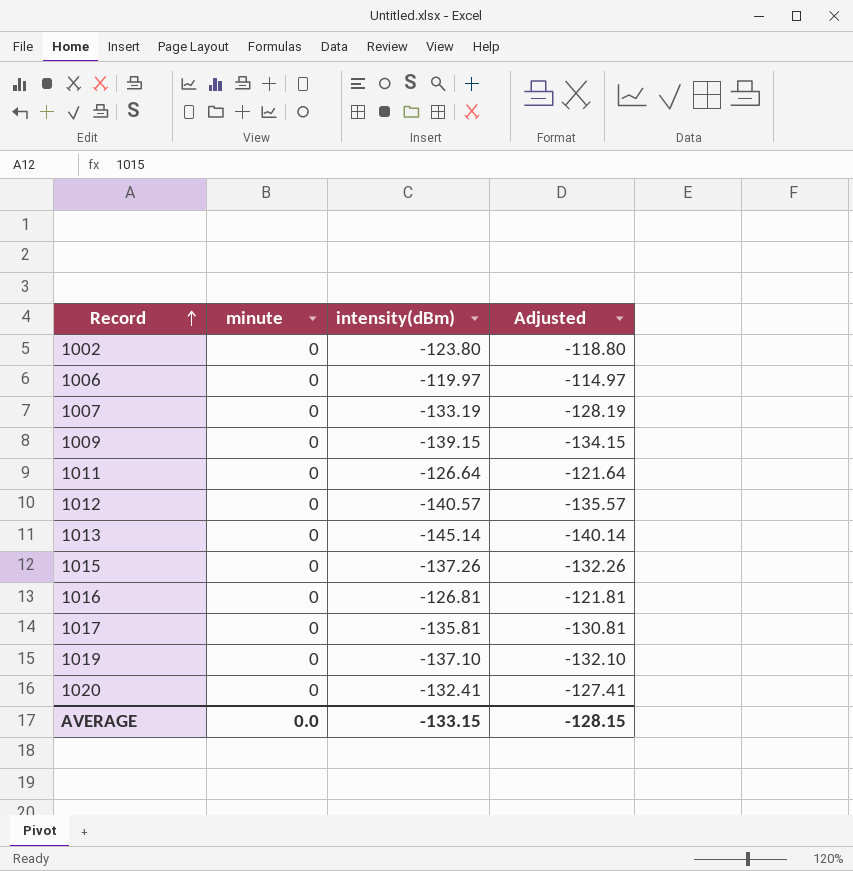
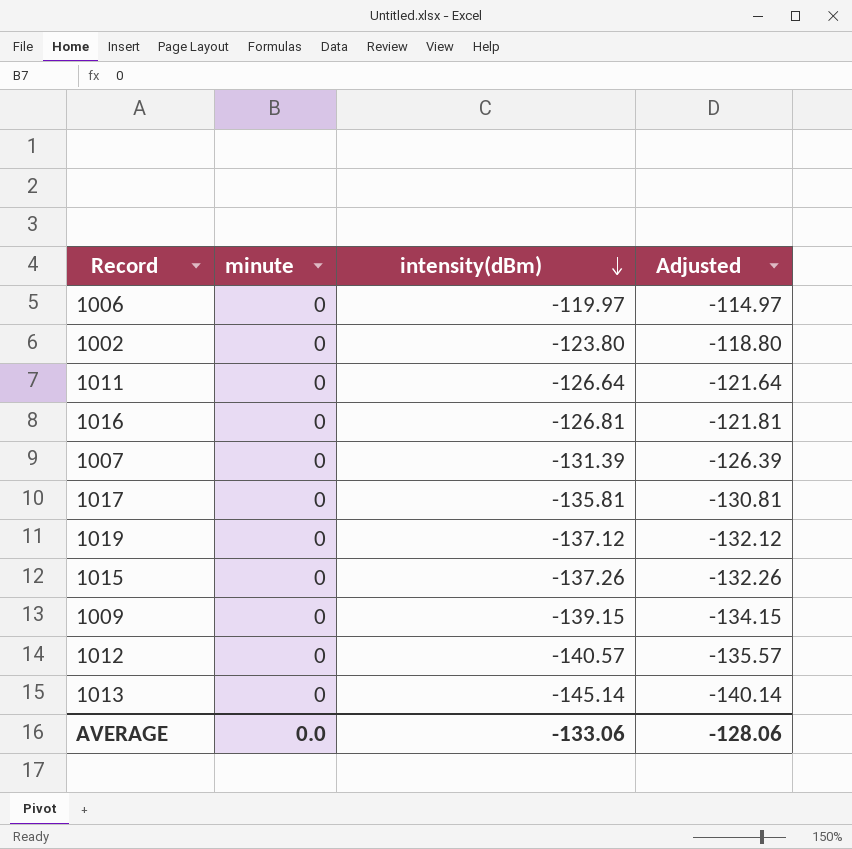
row order: Record ascending -> intensity(dBm) descending
row 1020: 0 | -132.41 | -127.41 -> none
1007 | intensity(dBm): -133.19 -> -131.39
1007 | Adjusted: -128.19 -> -126.39
1019 | intensity(dBm): -137.10 -> -137.12
1019 | Adjusted: -132.10 -> -132.12
AVERAGE | intensity(dBm): -133.15 -> -133.06
AVERAGE | Adjusted: -128.15 -> -128.06

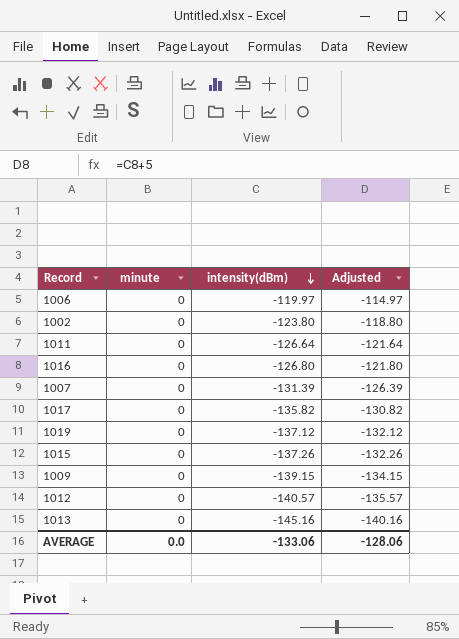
1016 | intensity(dBm): -126.81 -> -126.80
1016 | Adjusted: -121.81 -> -121.80
1017 | intensity(dBm): -135.81 -> -135.82
1017 | Adjusted: -130.81 -> -130.82
1013 | intensity(dBm): -145.14 -> -145.16
1013 | Adjusted: -140.14 -> -140.16

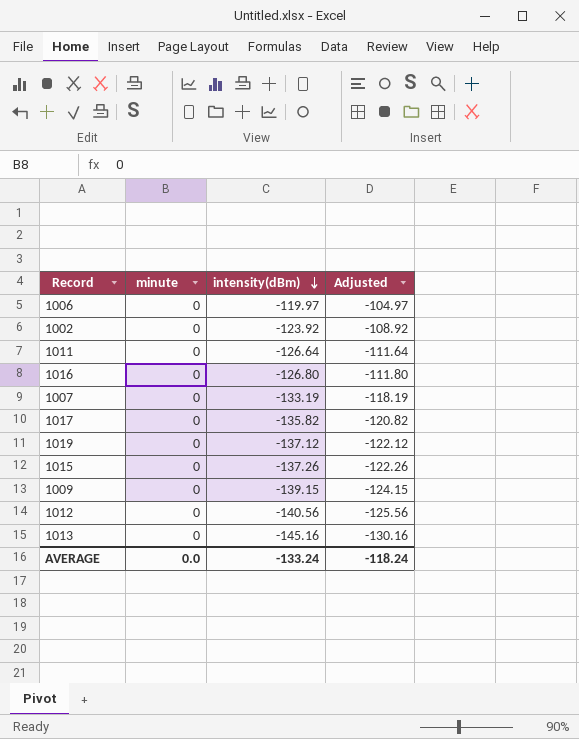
column Adjusted | formula: [intensity(dBm)] + 5 -> [intensity(dBm)] + 15
1002 | intensity(dBm): -123.80 -> -123.92
1007 | intensity(dBm): -131.39 -> -133.19
1012 | intensity(dBm): -140.57 -> -140.56
AVERAGE | intensity(dBm): -133.06 -> -133.24
AVERAGE | Adjusted: -128.06 -> -118.24

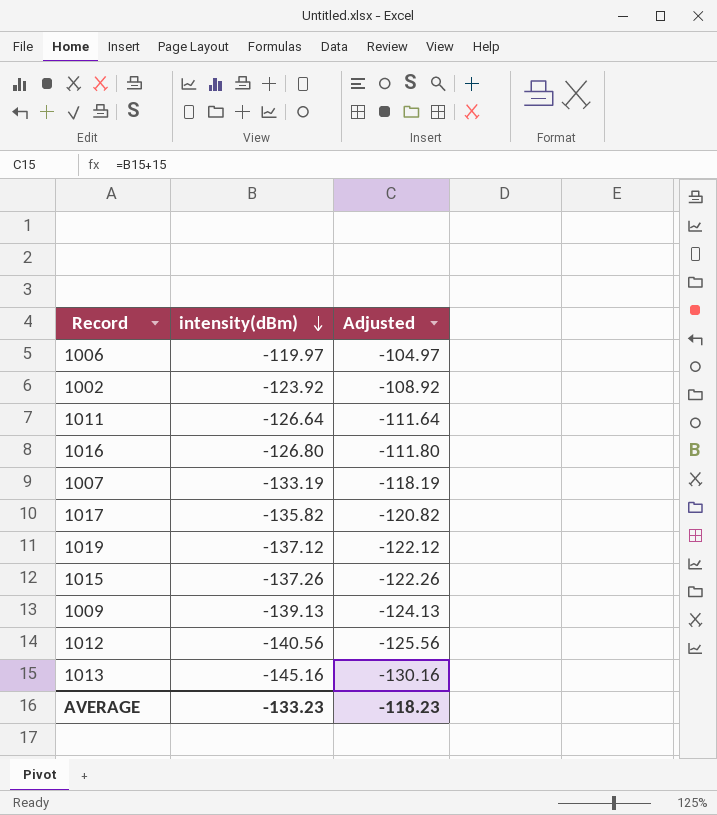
column minute | position: 2 -> none
1009 | intensity(dBm): -139.15 -> -139.13
1009 | Adjusted: -124.15 -> -124.13
AVERAGE | intensity(dBm): -133.24 -> -133.23
AVERAGE | Adjusted: -118.24 -> -118.23

